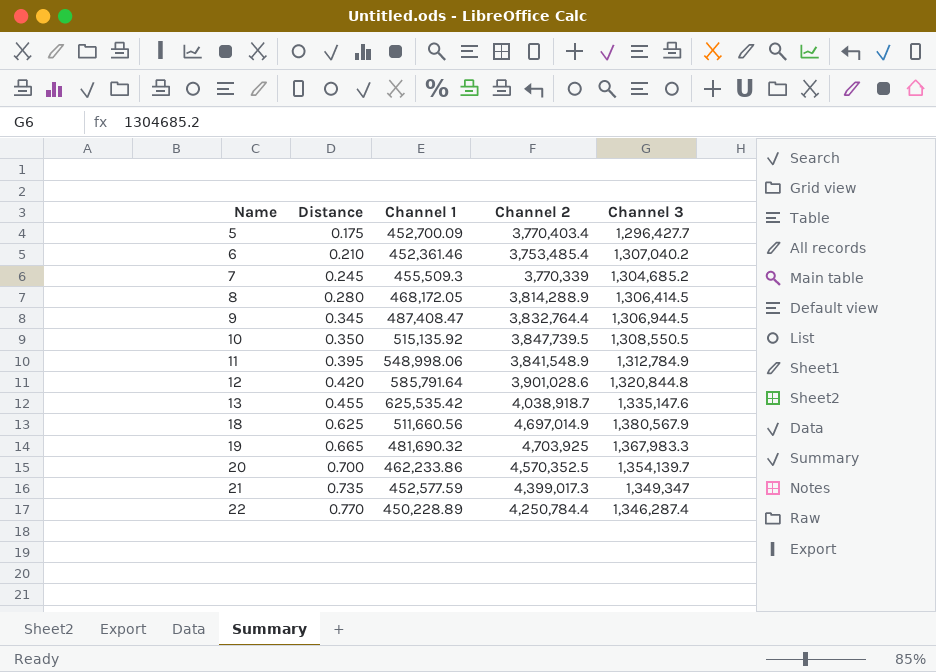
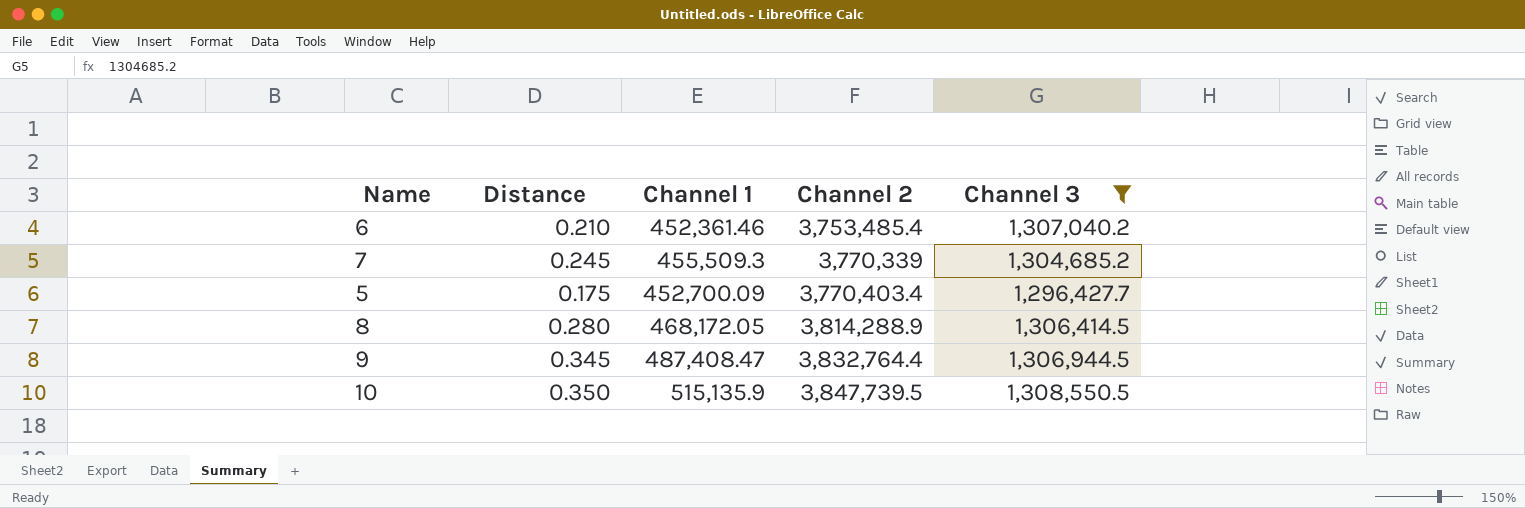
filter: none -> Channel 3 <= 1,308,550.5
row order: Name ascending -> Channel 2 ascending
10 | Channel 1: 515,135.92 -> 515,135.9

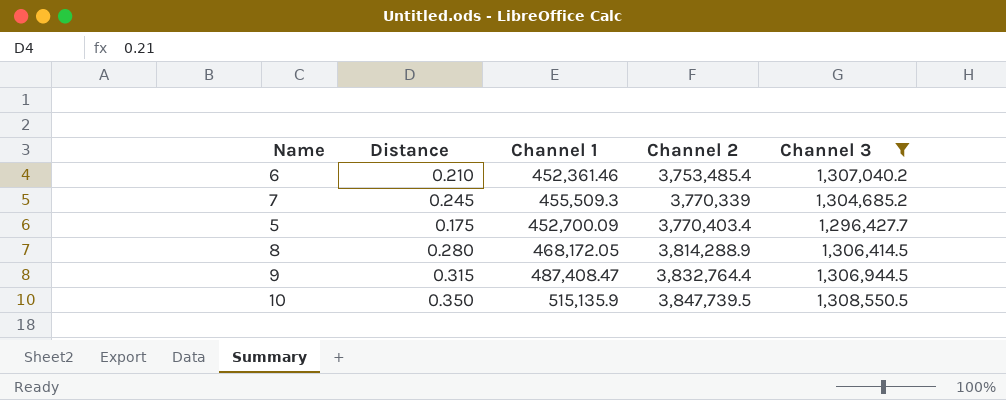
9 | Distance: 0.345 -> 0.315

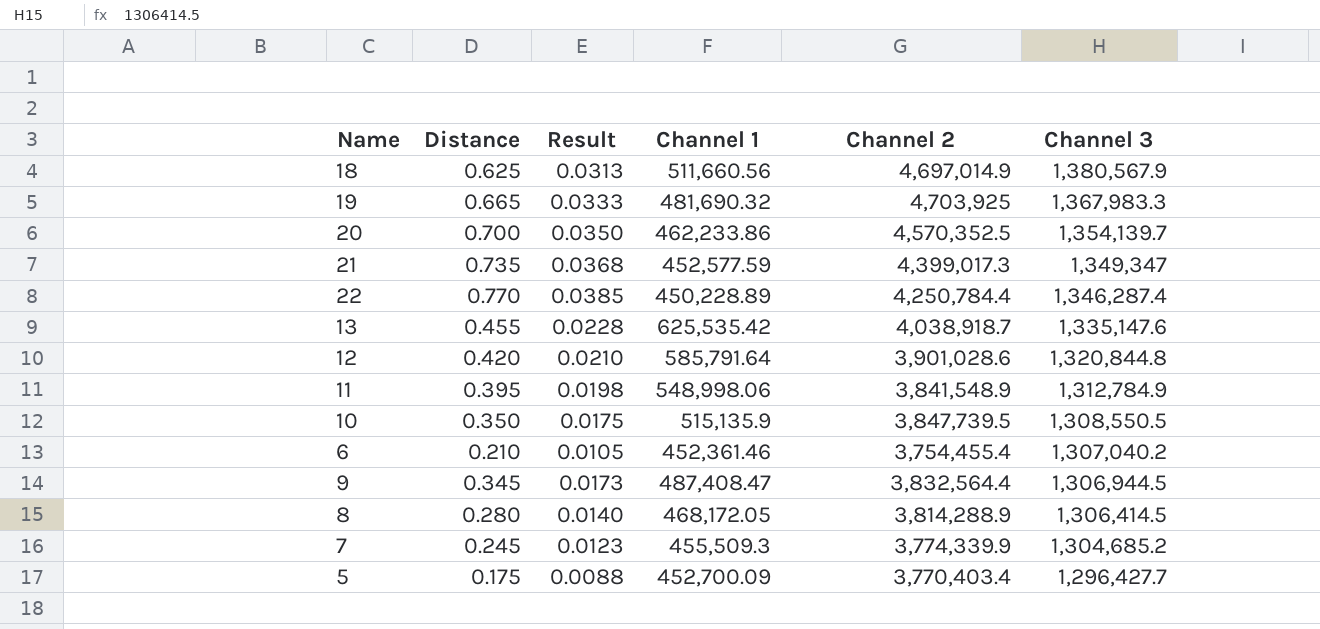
filter: Channel 3 <= 1,308,550.5 -> none
row order: Channel 2 ascending -> Channel 3 descending
column Result | formula: none -> [Distance] * 0.05
6 | Channel 2: 3,753,485.4 -> 3,754,455.4
9 | Distance: 0.315 -> 0.345
9 | Channel 2: 3,832,764.4 -> 3,832,564.4
7 | Channel 2: 3,770,339 -> 3,774,339.9

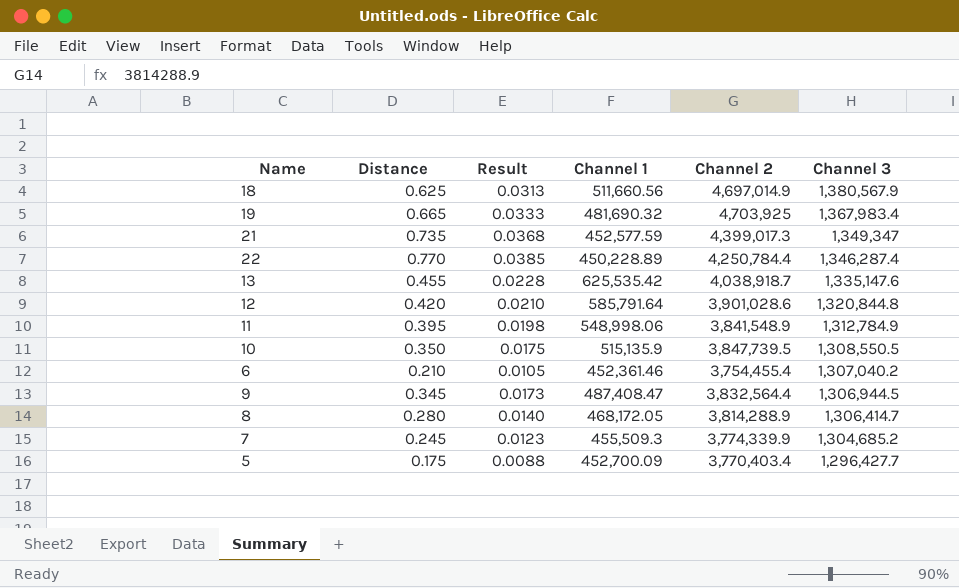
row 20: 0.700 | 0.0350 | 462,233.86 | 4,570,352.5 | 1,354,139.7 -> none
19 | Channel 3: 1,367,983.3 -> 1,367,983.4
8 | Channel 3: 1,306,414.5 -> 1,306,414.7

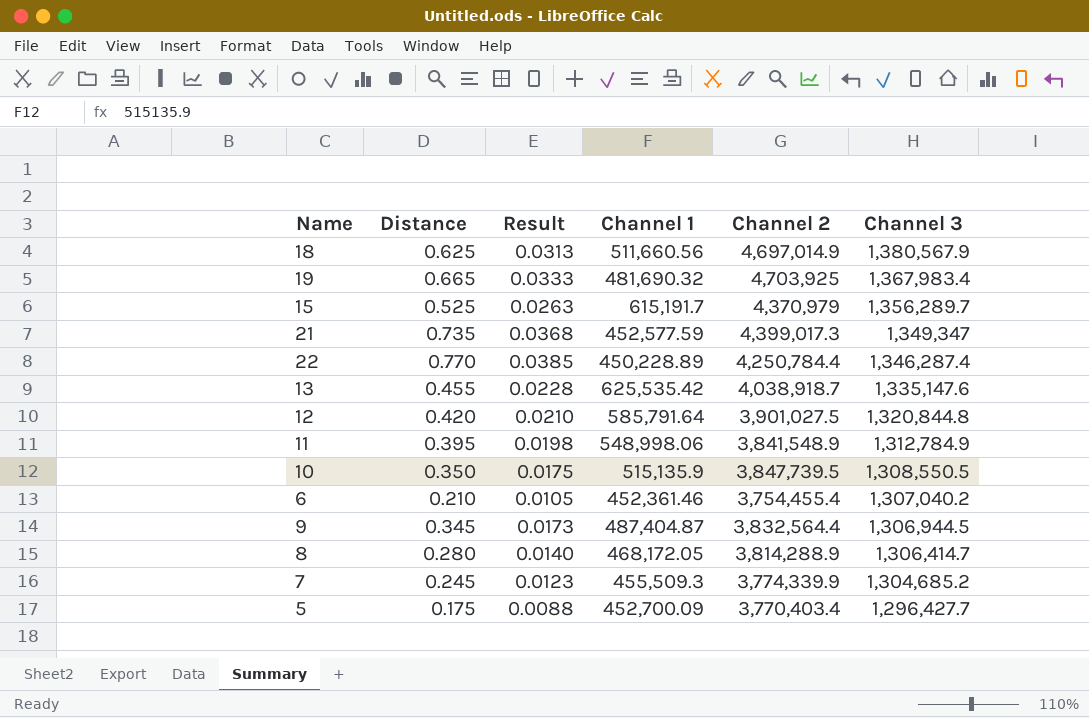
row 15: none -> 0.525 | 0.0263 | 615,191.7 | 4,370,979 | 1,356,289.7
12 | Channel 2: 3,901,028.6 -> 3,901,027.5
9 | Channel 1: 487,408.47 -> 487,404.87

